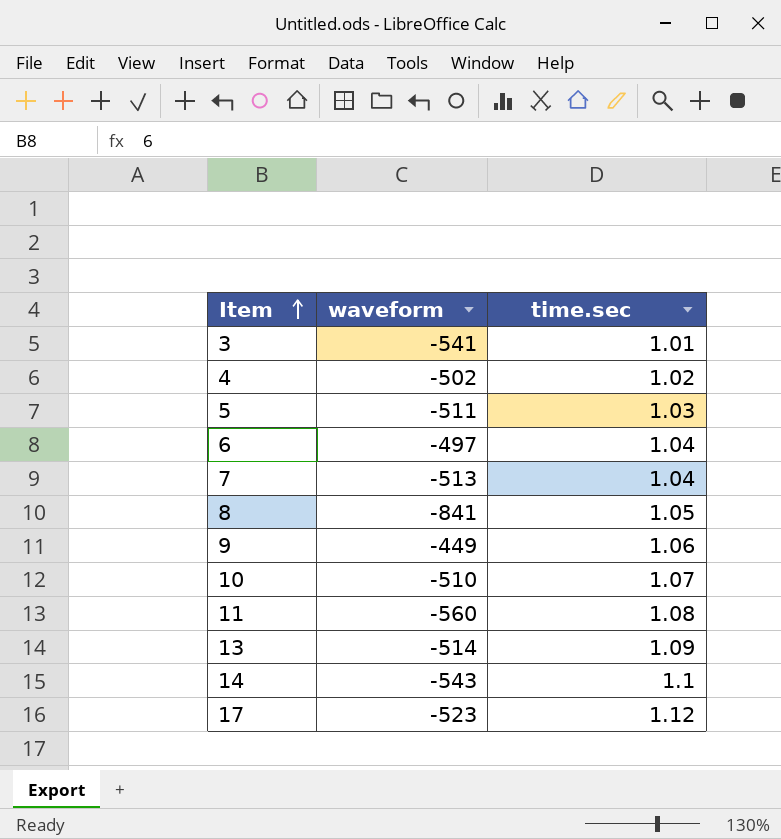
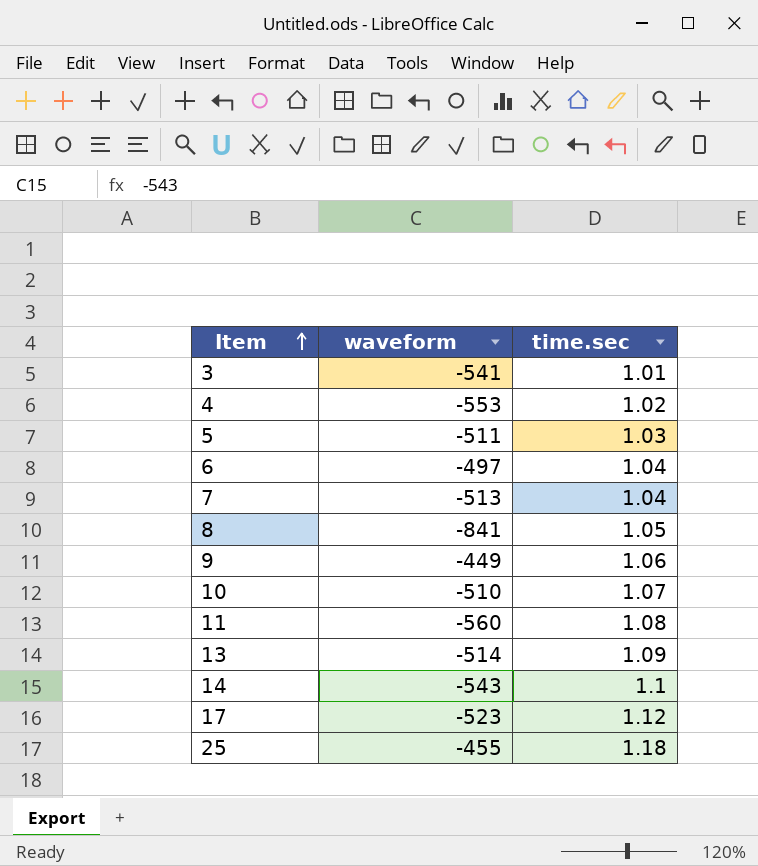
4 | waveform: -502 -> -553
row 25: none -> -455 | 1.18

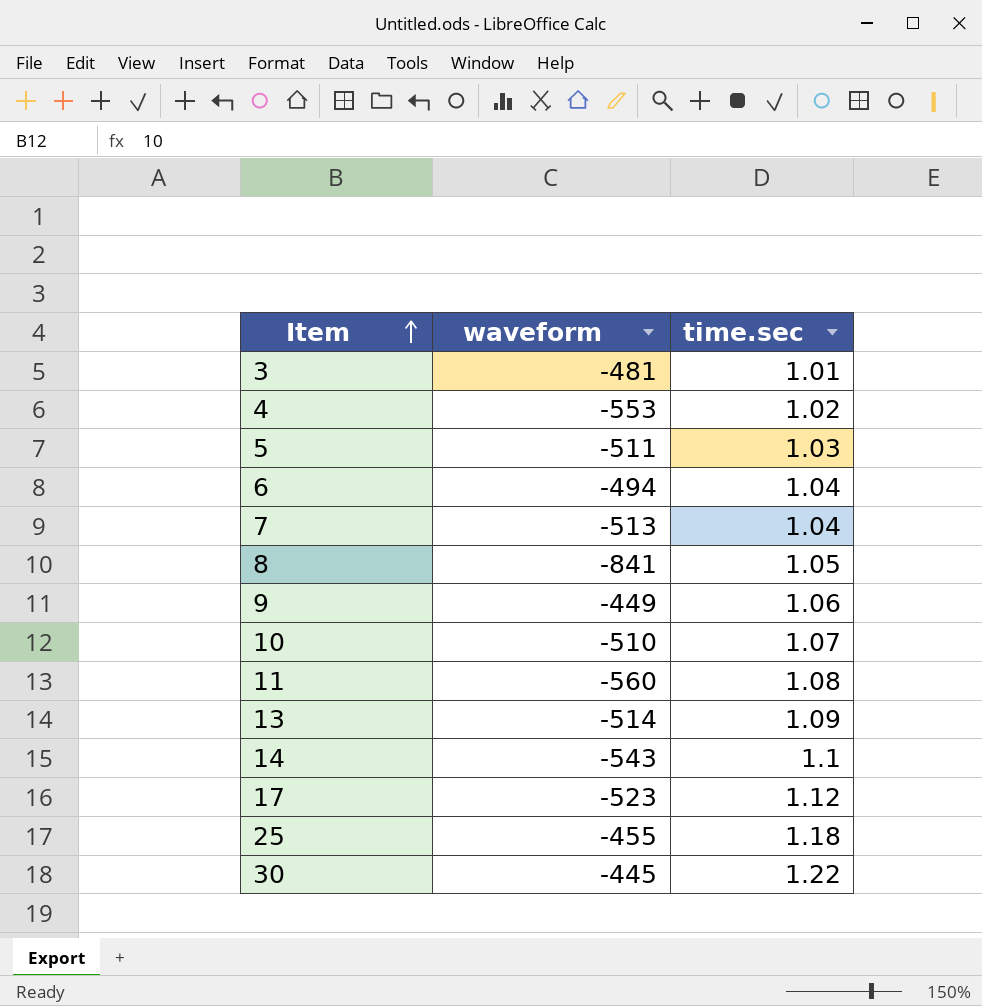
3 | waveform: -541 -> -481
6 | waveform: -497 -> -494
row 30: none -> -445 | 1.22

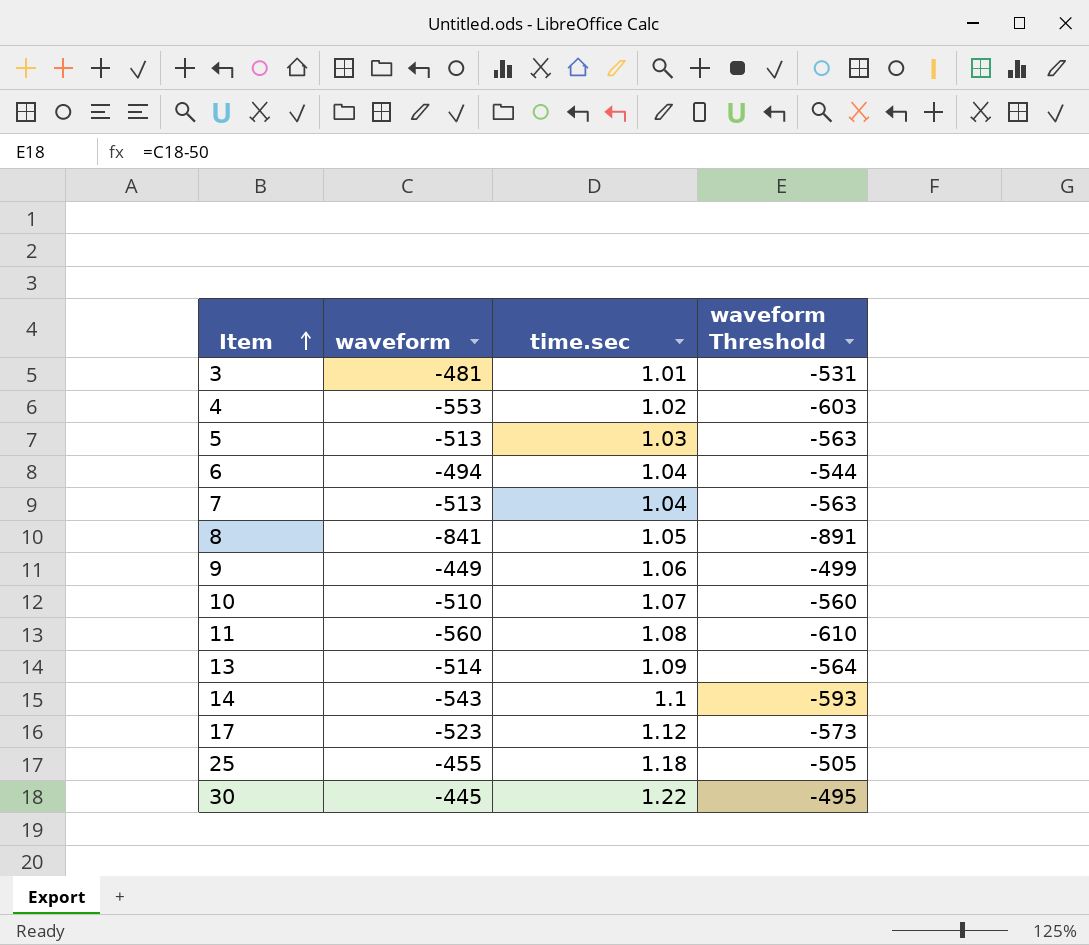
column waveform Threshold | formula: none -> [waveform] - 50
5 | waveform: -511 -> -513

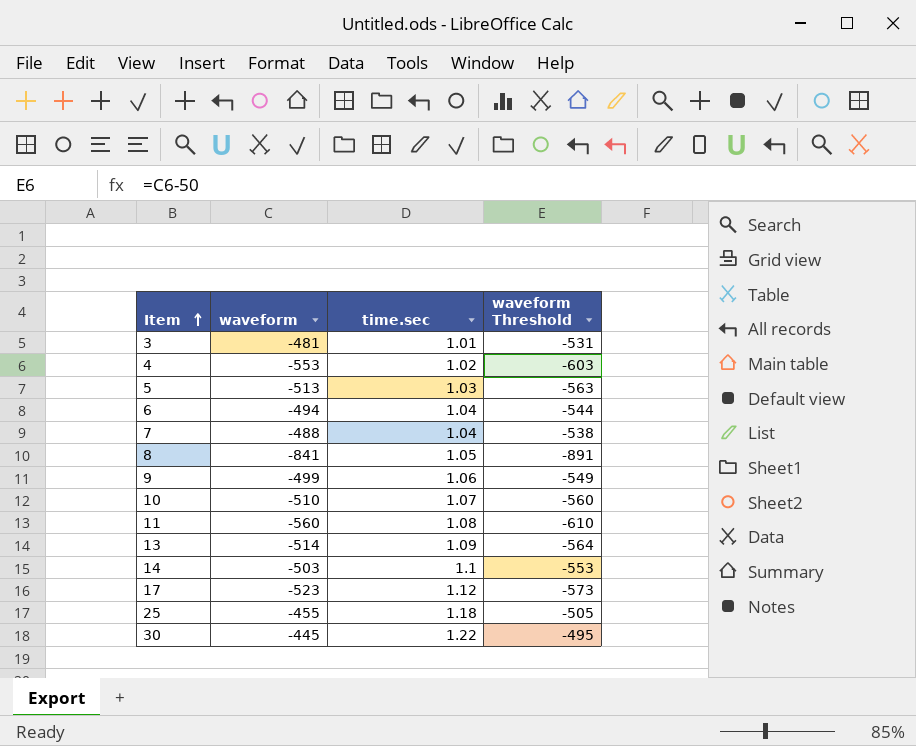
7 | waveform: -513 -> -488
7 | waveform Threshold: -563 -> -538
9 | waveform: -449 -> -499
9 | waveform Threshold: -499 -> -549
14 | waveform: -543 -> -503
14 | waveform Threshold: -593 -> -553

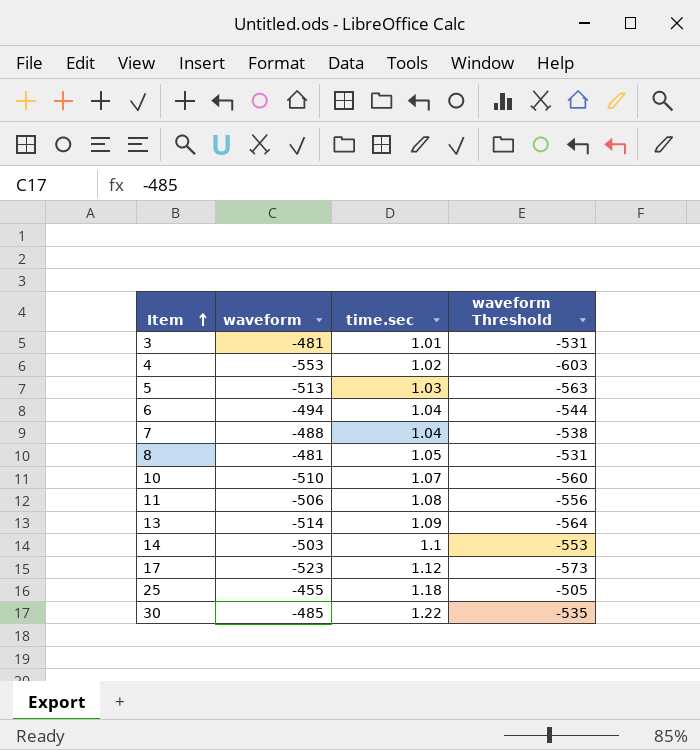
row 9: -499 | 1.06 | -549 -> none
8 | waveform: -841 -> -481
8 | waveform Threshold: -891 -> -531
11 | waveform: -560 -> -506
11 | waveform Threshold: -610 -> -556
30 | waveform: -445 -> -485
30 | waveform Threshold: -495 -> -535

